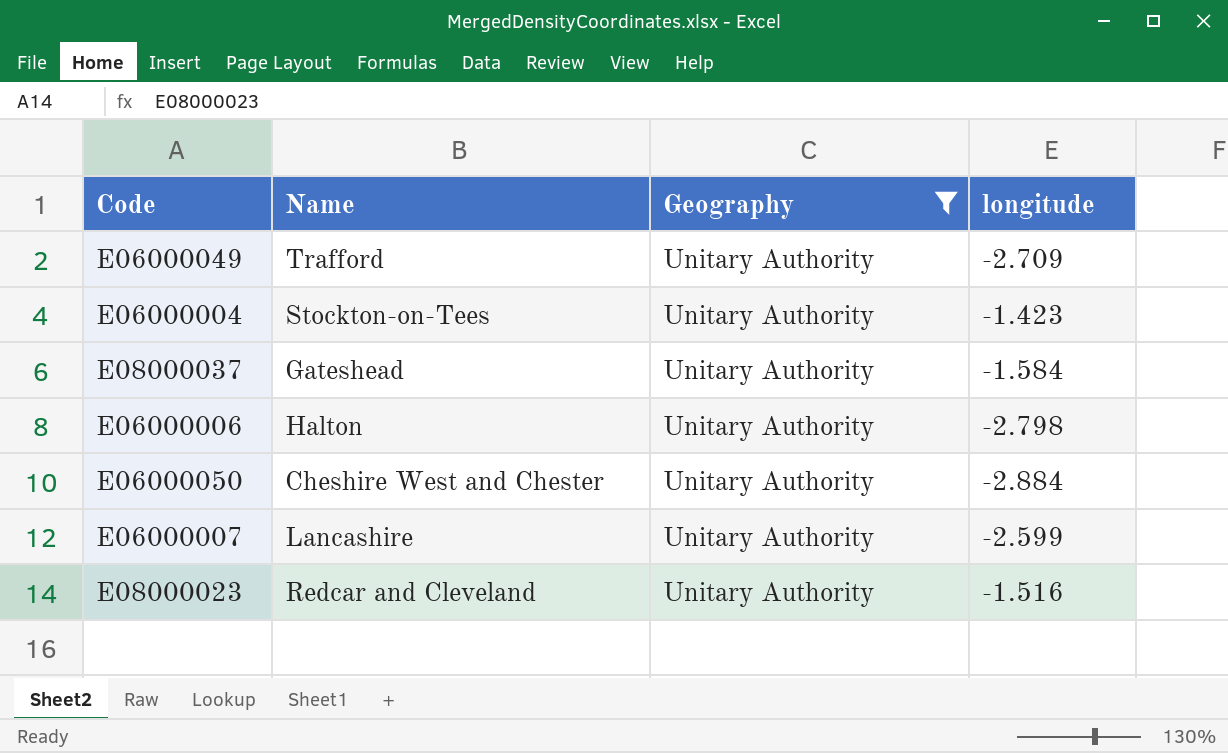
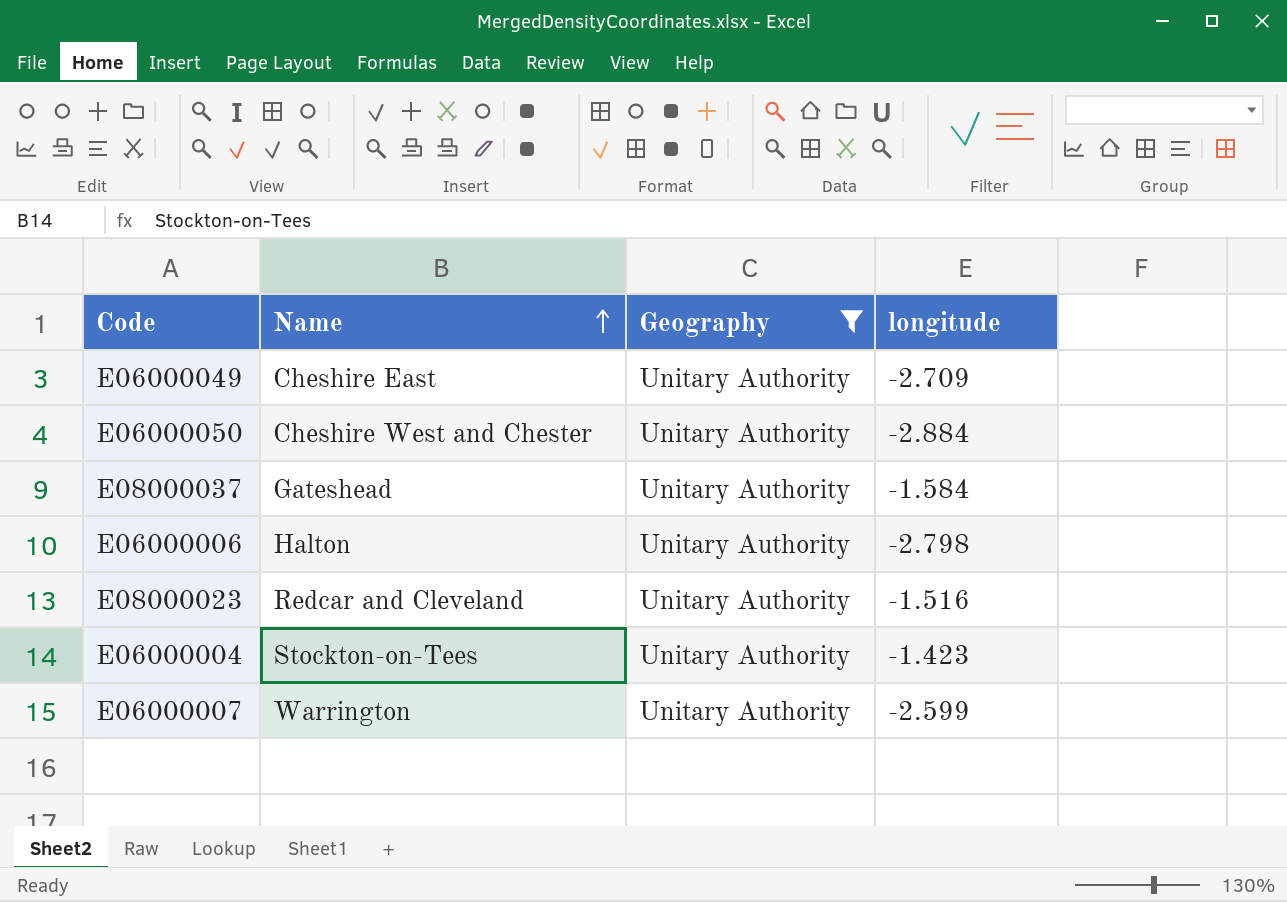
row order: none -> Name ascending
E06000049 | Name: Trafford -> Cheshire East
E06000007 | Name: Lancashire -> Warrington

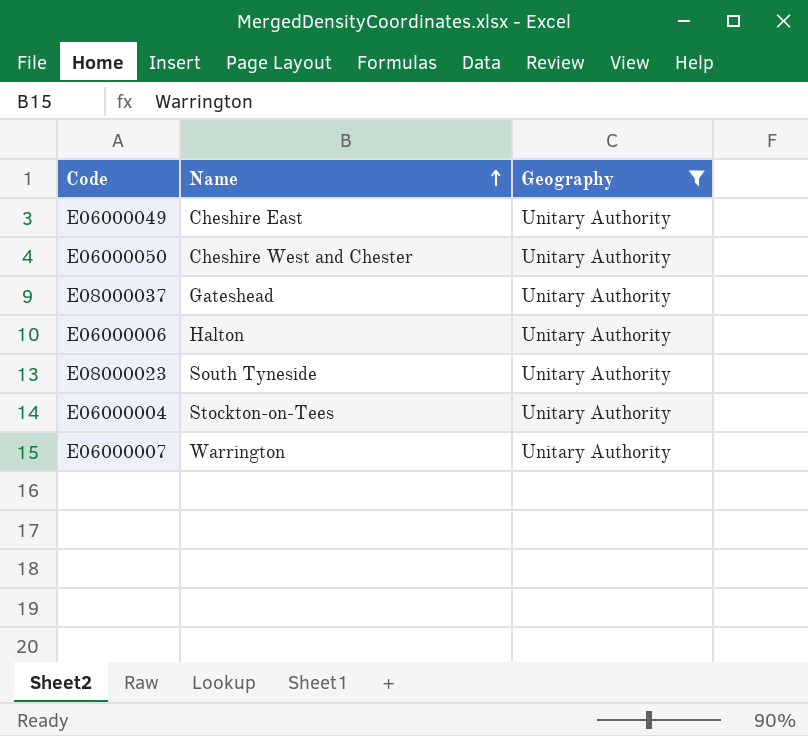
column longitude | position: 4 -> none
E08000023 | Name: Redcar and Cleveland -> South Tyneside

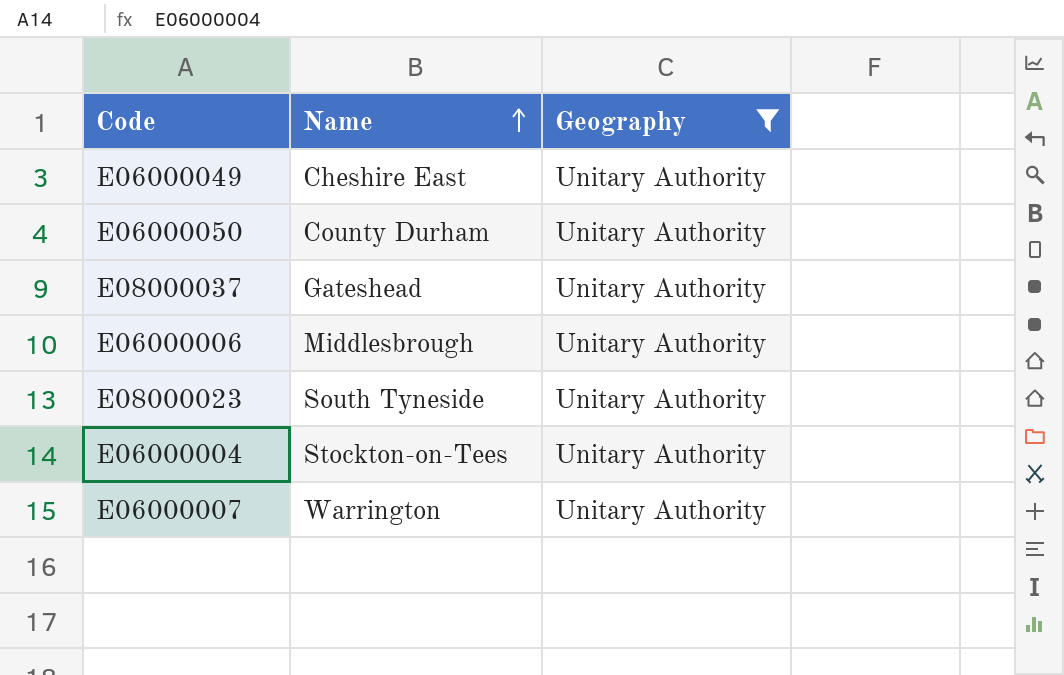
E06000050 | Name: Cheshire West and Chester -> County Durham
E06000006 | Name: Halton -> Middlesbrough

